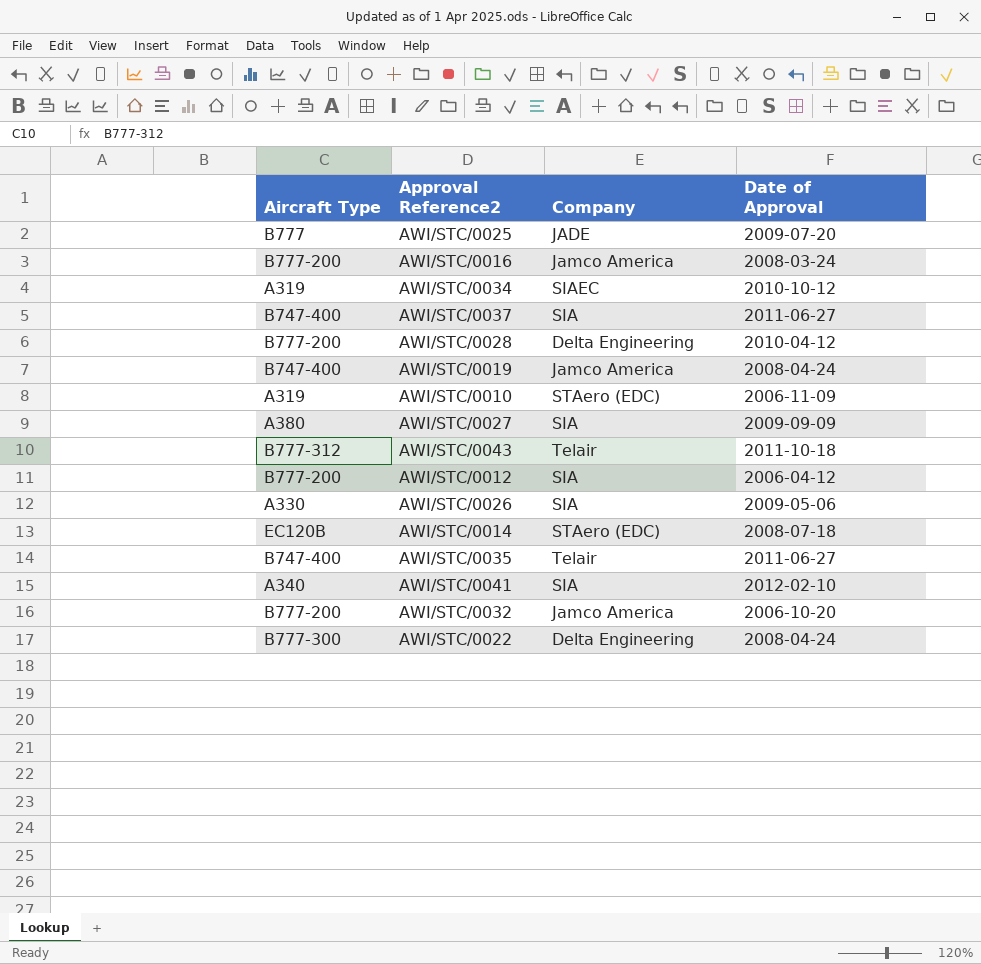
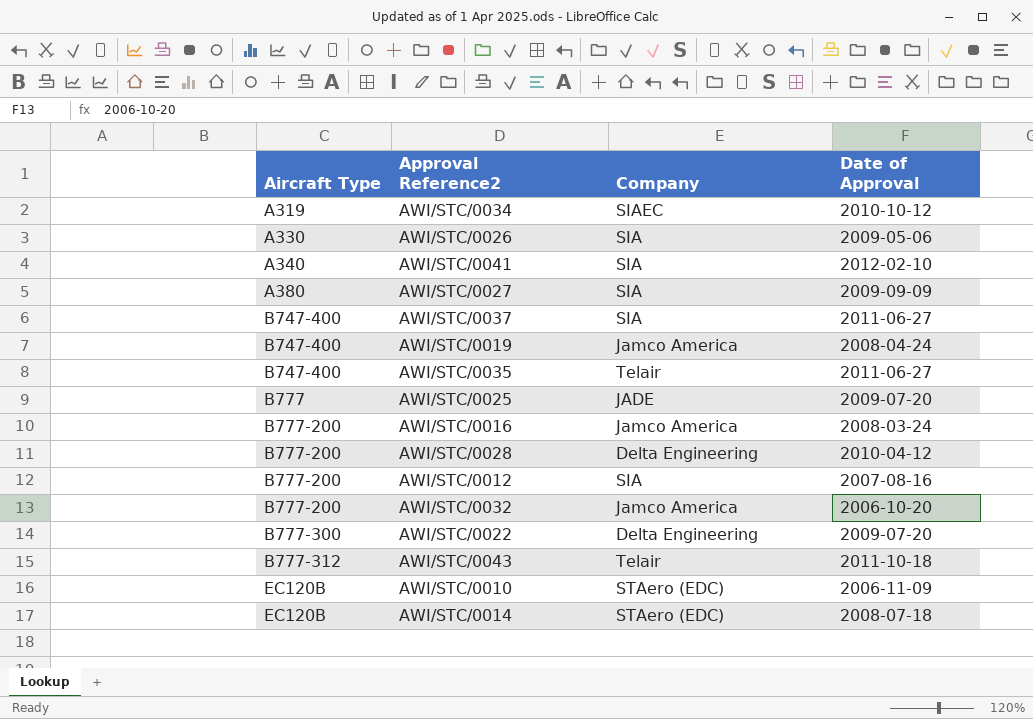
row order: none -> Aircraft Type ascending
AWI/STC/0012 | Date of Approval: 2006-04-12 -> 2007-08-16
AWI/STC/0022 | Date of Approval: 2008-04-24 -> 2009-07-20
AWI/STC/0010 | Aircraft Type: A319 -> EC120B

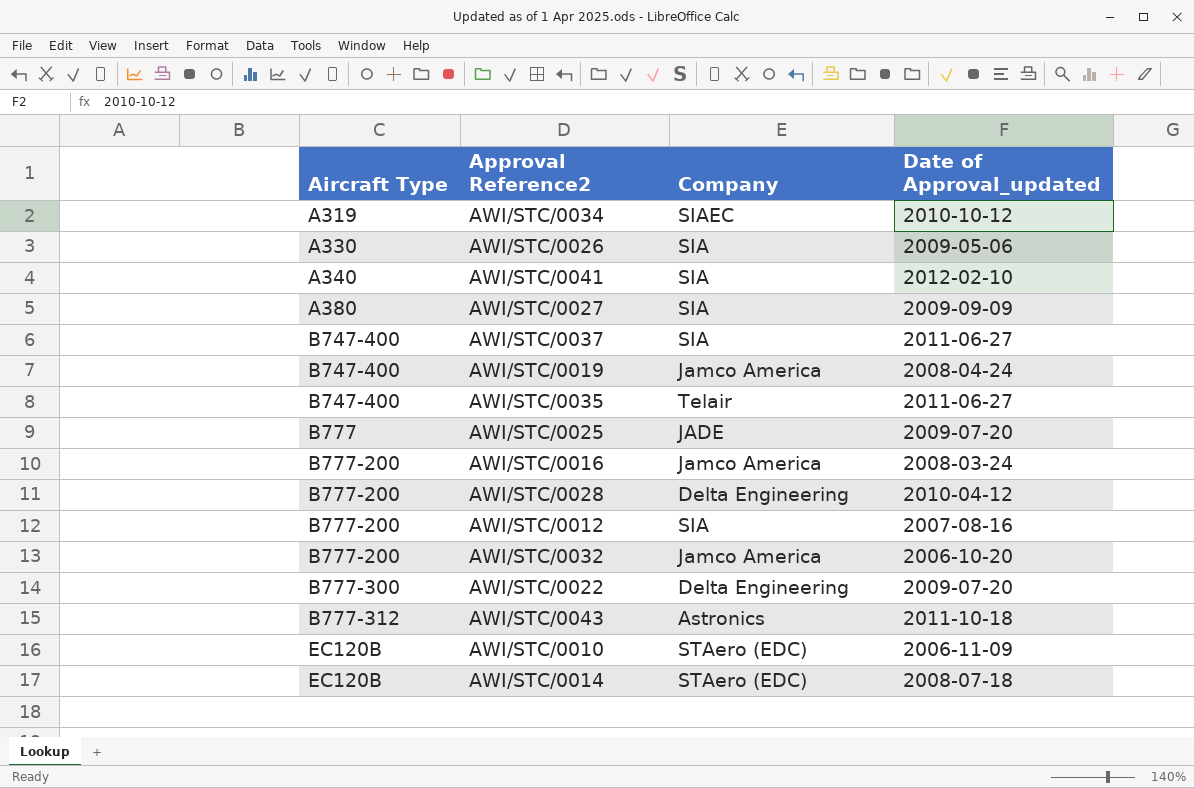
column name: Date of Approval -> Date of Approval_updated
AWI/STC/0043 | Company: Telair -> Astronics

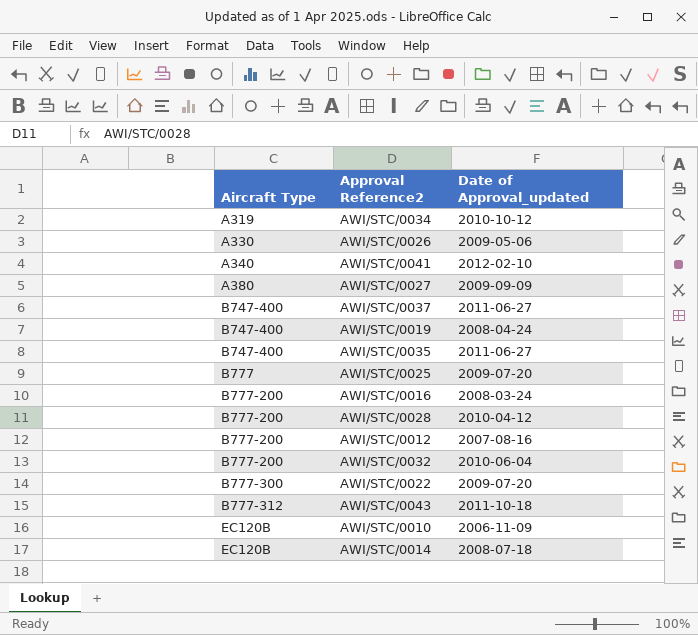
column Company | position: 3 -> none
AWI/STC/0032 | Date of Approval_updated: 2006-10-20 -> 2010-06-04

